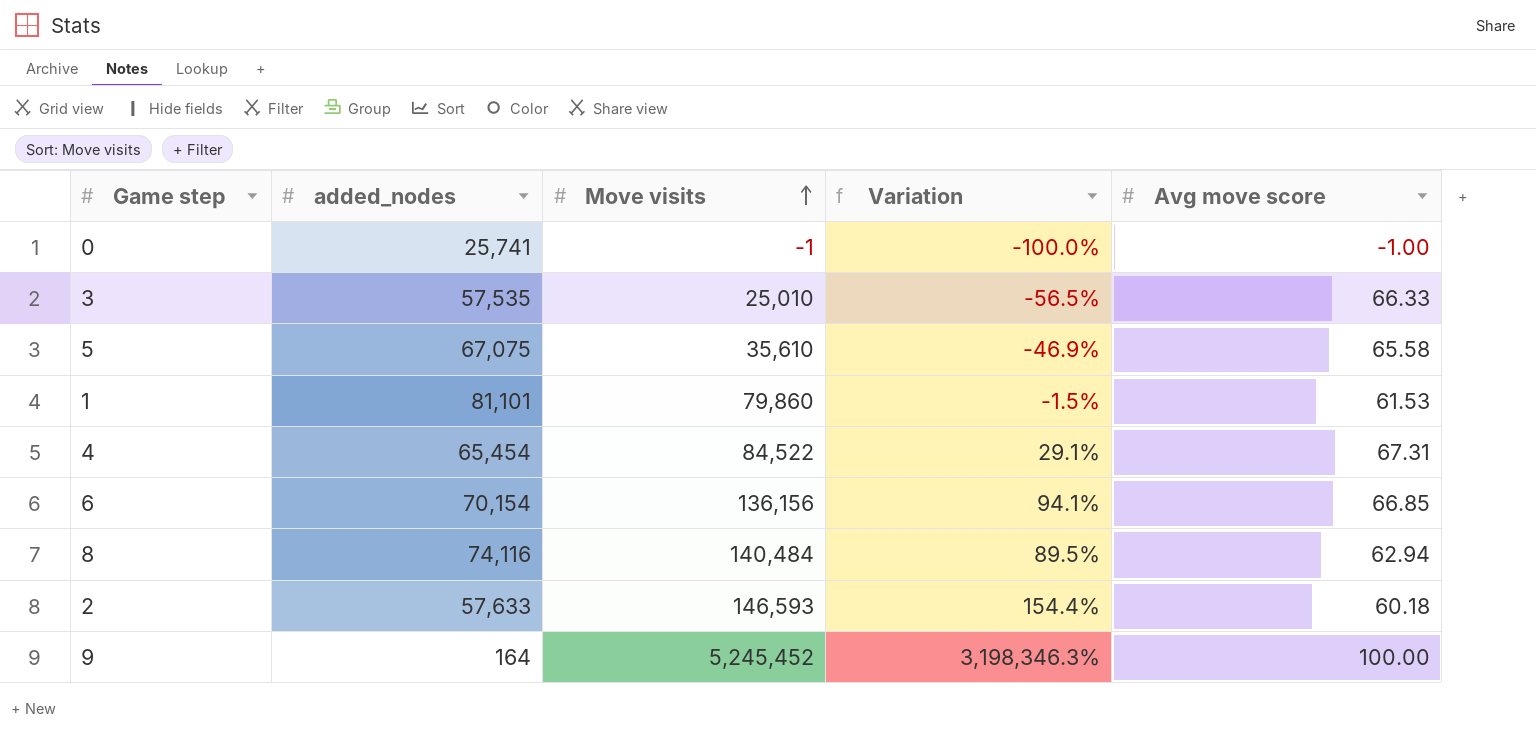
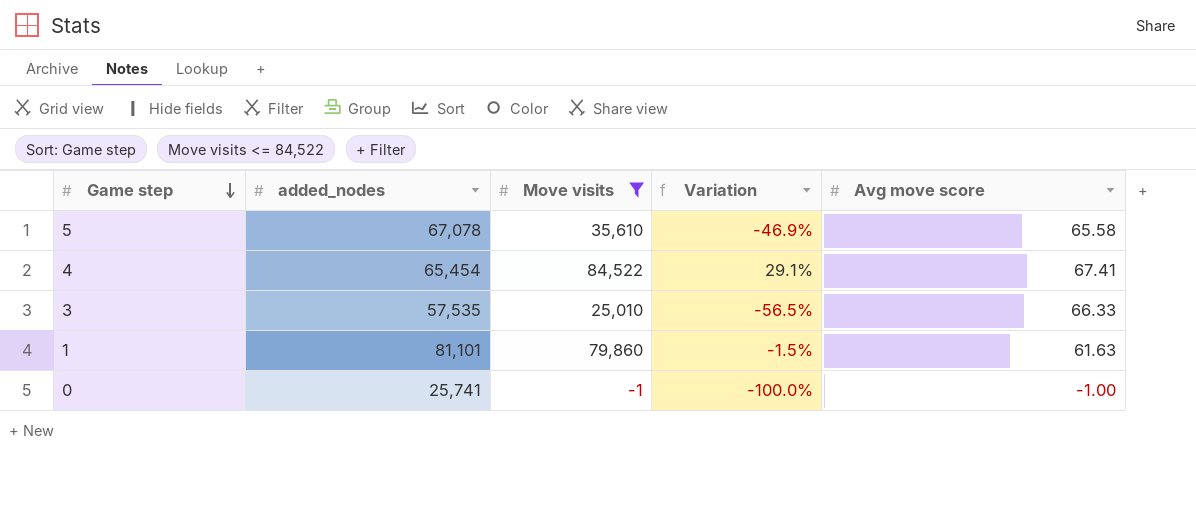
filter: none -> Move visits <= 84,522
row order: Move visits ascending -> Game step descending
5 | added_nodes: 67,075 -> 67,078
4 | Avg move score: 67.31 -> 67.41
1 | Avg move score: 61.53 -> 61.63

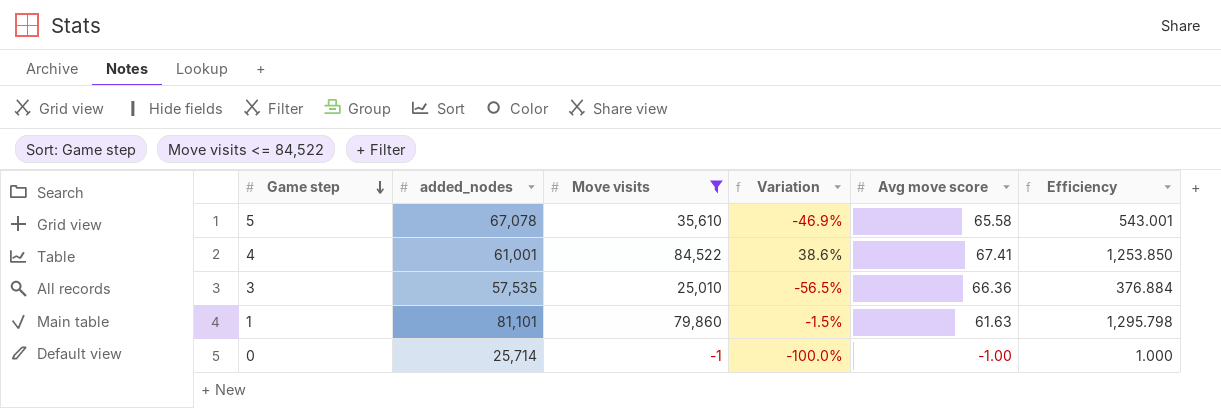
column Efficiency | formula: none -> [Move visits] / [Avg move score]
4 | added_nodes: 65,454 -> 61,001
4 | Variation: 29.1% -> 38.6%
3 | Avg move score: 66.33 -> 66.36
0 | added_nodes: 25,741 -> 25,714

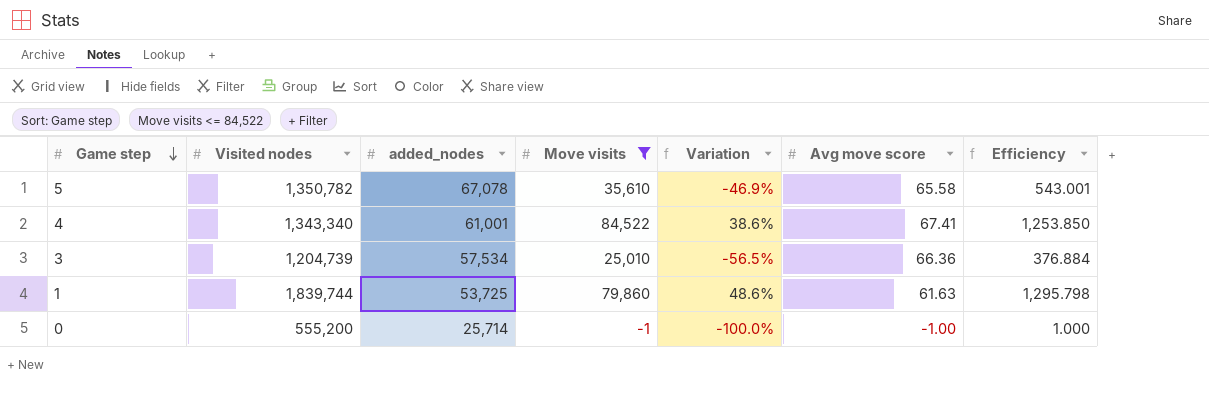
column Visited nodes | position: none -> 2
3 | added_nodes: 57,535 -> 57,534
1 | added_nodes: 81,101 -> 53,725
1 | Variation: -1.5% -> 48.6%

